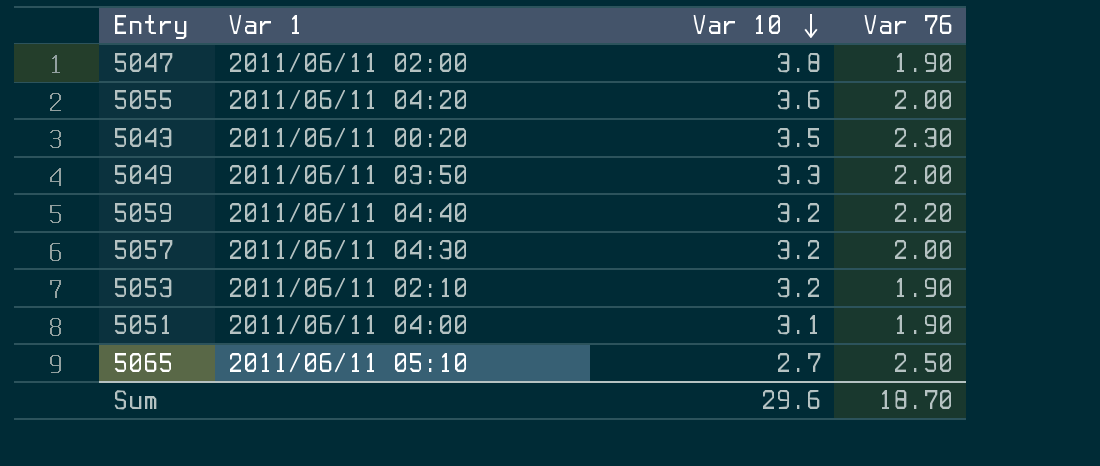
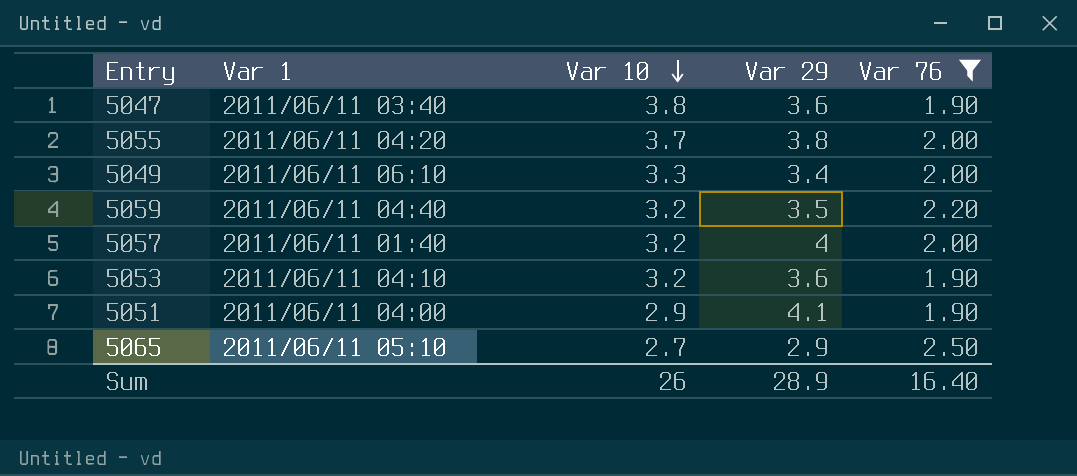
filter: none -> Var 76 != 2.30
column Var 29 | position: none -> 4
5047 | Var 1: 2011/06/11 02:00 -> 2011/06/11 03:40
5055 | Var 10: 3.6 -> 3.7
5049 | Var 1: 2011/06/11 03:50 -> 2011/06/11 06:10
5057 | Var 1: 2011/06/11 04:30 -> 2011/06/11 01:40
5053 | Var 1: 2011/06/11 02:10 -> 2011/06/11 04:10
5051 | Var 10: 3.1 -> 2.9
Sum | Var 10: 29.6 -> 26
Sum | Var 76: 18.70 -> 16.40

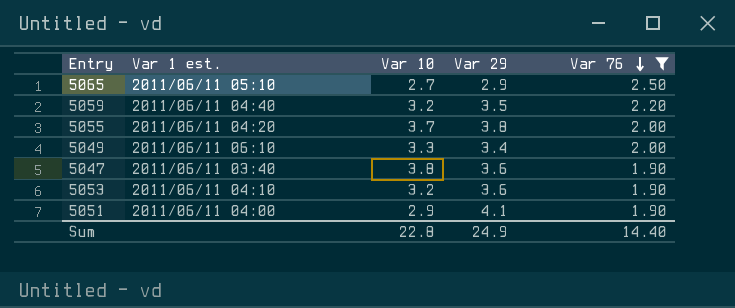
row order: Var 10 descending -> Var 76 descending
column name: Var 1 -> Var 1 est.
row 5057: 2011/06/11 01:40 | 3.2 | 4 | 2.00 -> none
Sum | Var 10: 26 -> 22.8
Sum | Var 29: 28.9 -> 24.9
Sum | Var 76: 16.40 -> 14.40

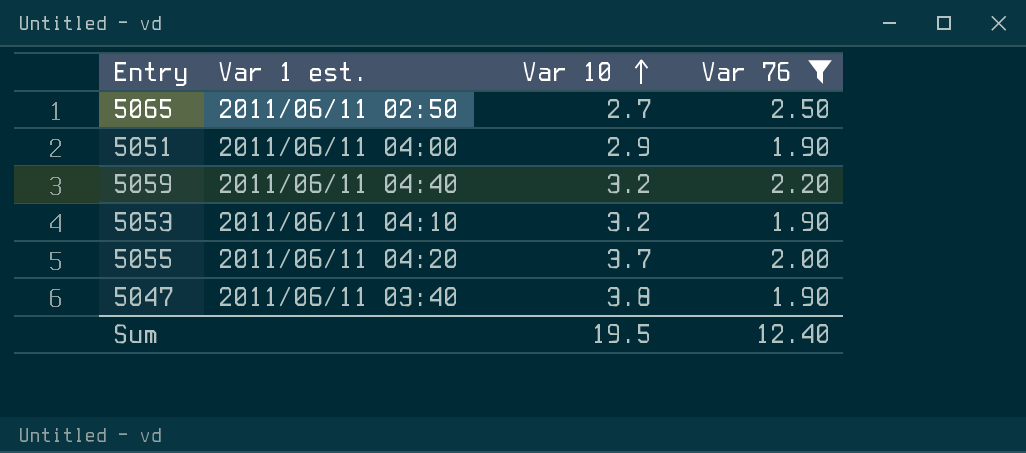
row order: Var 76 descending -> Var 10 ascending
column Var 29 | position: 4 -> none
row 5049: 2011/06/11 06:10 | 3.3 | 3.4 | 2.00 -> none
5065 | Var 1 est.: 2011/06/11 05:10 -> 2011/06/11 02:50
Sum | Var 10: 22.8 -> 19.5
Sum | Var 76: 14.40 -> 12.40

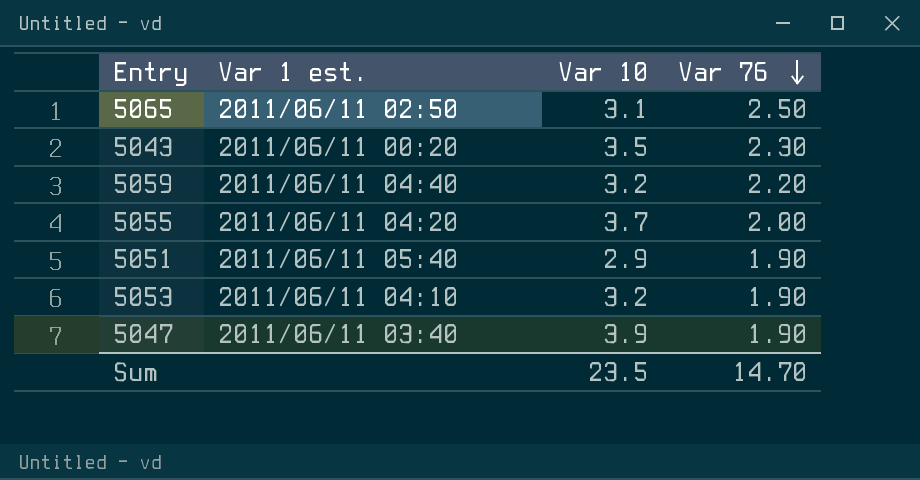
filter: Var 76 != 2.30 -> none
row order: Var 10 ascending -> Var 76 descending
5065 | Var 10: 2.7 -> 3.1
5051 | Var 1 est.: 2011/06/11 04:00 -> 2011/06/11 05:40
5047 | Var 10: 3.8 -> 3.9
Sum | Var 10: 19.5 -> 23.5
Sum | Var 76: 12.40 -> 14.70

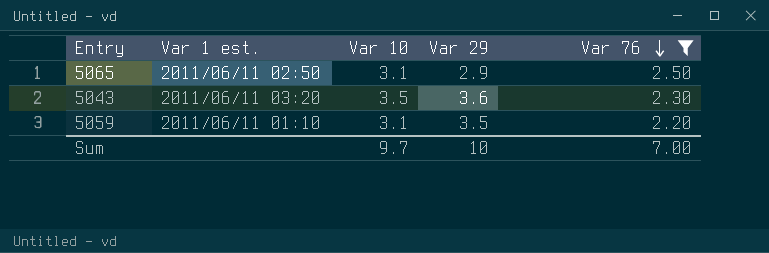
filter: none -> Var 76 >= 2.20
column Var 29 | position: none -> 4
5043 | Var 1 est.: 2011/06/11 00:20 -> 2011/06/11 03:20
5059 | Var 1 est.: 2011/06/11 04:40 -> 2011/06/11 01:10
5059 | Var 10: 3.2 -> 3.1
Sum | Var 10: 23.5 -> 9.7
Sum | Var 76: 14.70 -> 7.00

